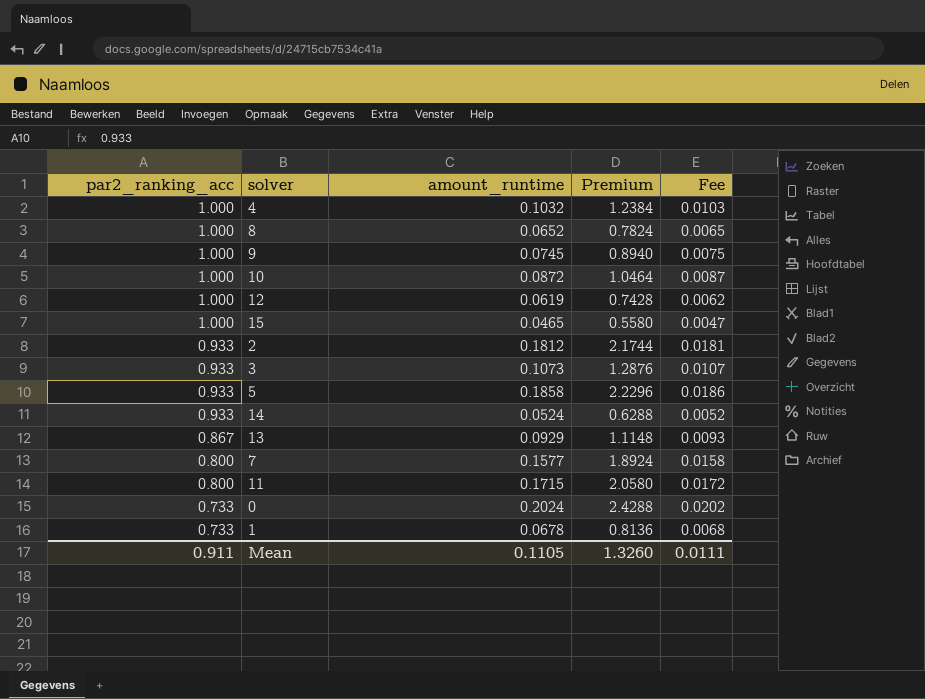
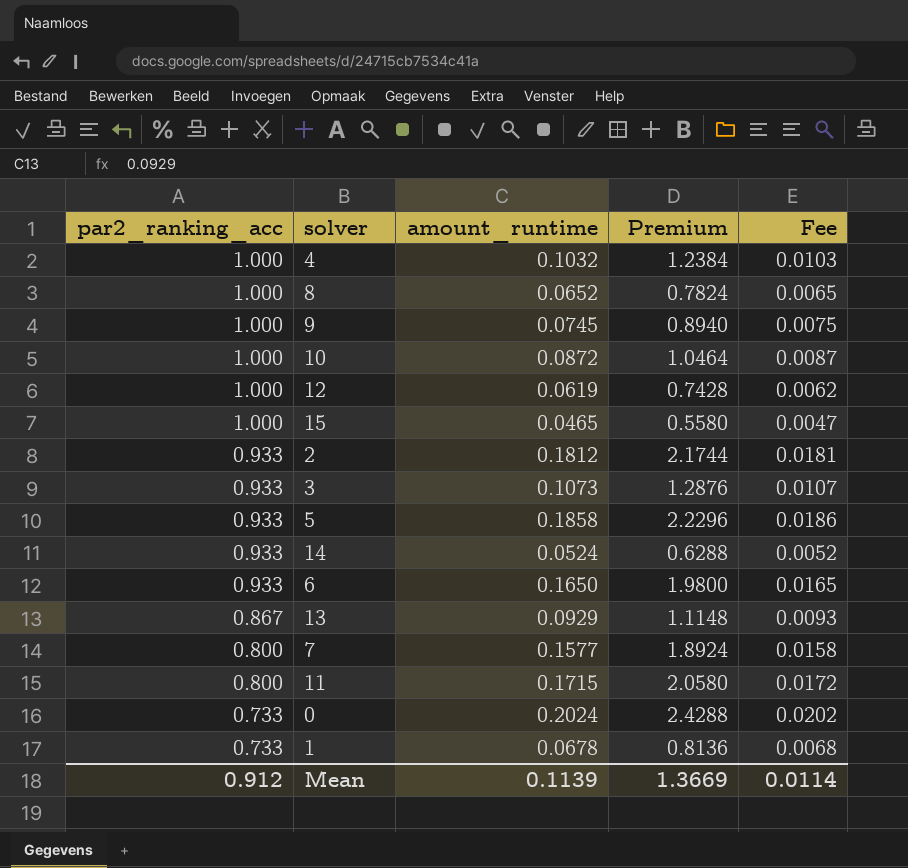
row 6: none -> 0.933 | 0.1650 | 1.9800 | 0.0165
Mean | par2_ranking_acc: 0.911 -> 0.912
Mean | amount_runtime: 0.1105 -> 0.1139
Mean | Premium: 1.3260 -> 1.3669
Mean | Fee: 0.0111 -> 0.0114

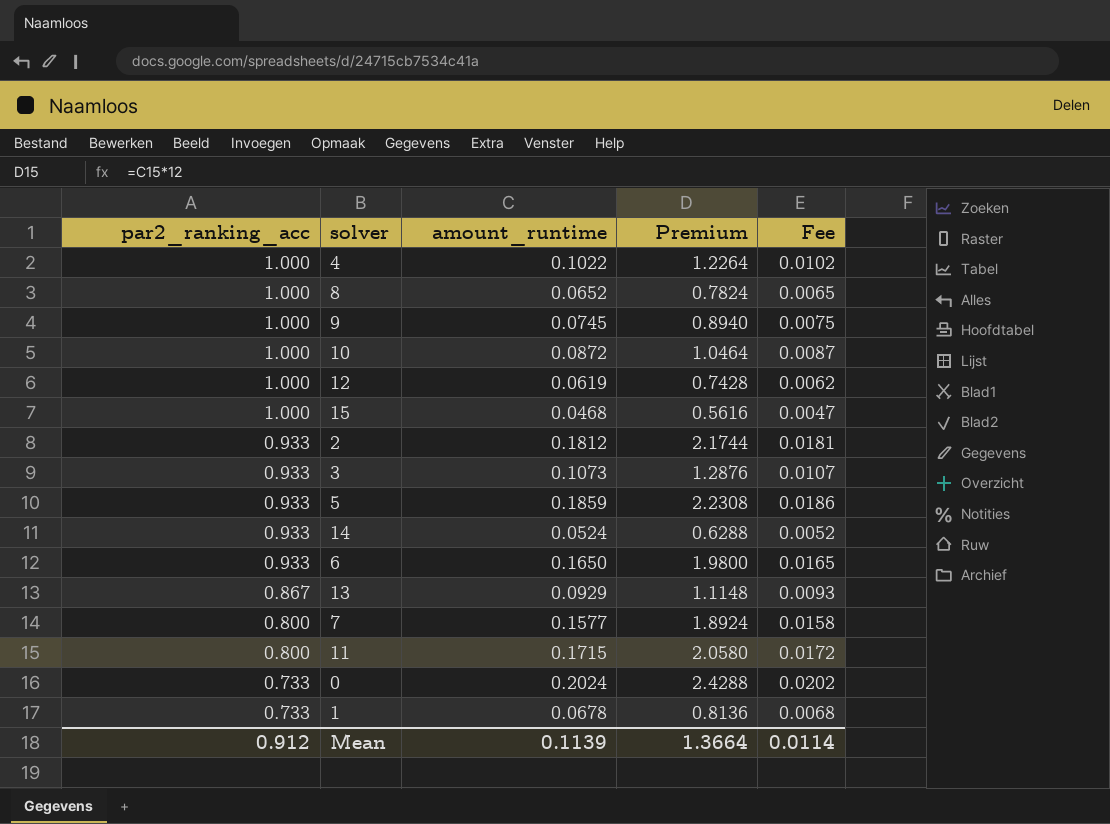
4 | amount_runtime: 0.1032 -> 0.1022
4 | Premium: 1.2384 -> 1.2264
4 | Fee: 0.0103 -> 0.0102
15 | amount_runtime: 0.0465 -> 0.0468
15 | Premium: 0.5580 -> 0.5616
5 | amount_runtime: 0.1858 -> 0.1859
5 | Premium: 2.2296 -> 2.2308
Mean | Premium: 1.3669 -> 1.3664

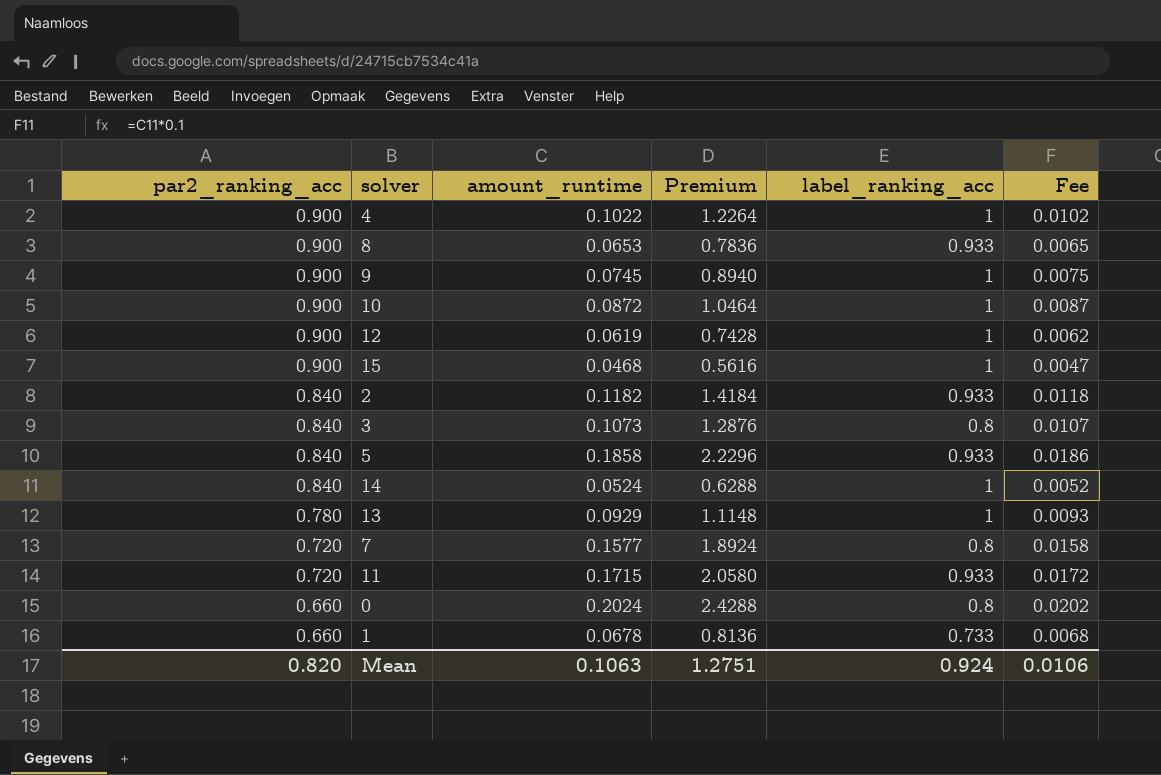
column label_ranking_acc | position: none -> 5
row 6: 0.933 | 0.1650 | 1.9800 | 0.0165 -> none
4 | par2_ranking_acc: 1.000 -> 0.900
8 | par2_ranking_acc: 1.000 -> 0.900
8 | amount_runtime: 0.0652 -> 0.0653
8 | Premium: 0.7824 -> 0.7836
9 | par2_ranking_acc: 1.000 -> 0.900
10 | par2_ranking_acc: 1.000 -> 0.900
12 | par2_ranking_acc: 1.000 -> 0.900
15 | par2_ranking_acc: 1.000 -> 0.900
2 | par2_ranking_acc: 0.933 -> 0.840
2 | amount_runtime: 0.1812 -> 0.1182
2 | Premium: 2.1744 -> 1.4184
2 | Fee: 0.0181 -> 0.0118
3 | par2_ranking_acc: 0.933 -> 0.840
5 | par2_ranking_acc: 0.933 -> 0.840
5 | amount_runtime: 0.1859 -> 0.1858
5 | Premium: 2.2308 -> 2.2296
14 | par2_ranking_acc: 0.933 -> 0.840
13 | par2_ranking_acc: 0.867 -> 0.780
7 | par2_ranking_acc: 0.800 -> 0.720
11 | par2_ranking_acc: 0.800 -> 0.720
0 | par2_ranking_acc: 0.733 -> 0.660
1 | par2_ranking_acc: 0.733 -> 0.660
Mean | par2_ranking_acc: 0.912 -> 0.820
Mean | amount_runtime: 0.1139 -> 0.1063
Mean | Premium: 1.3664 -> 1.2751
Mean | Fee: 0.0114 -> 0.0106

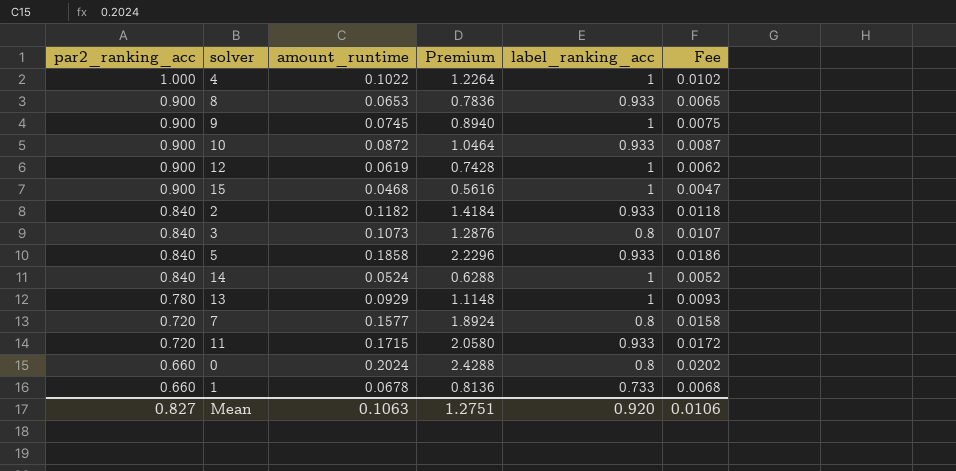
4 | par2_ranking_acc: 0.900 -> 1.000
10 | label_ranking_acc: 1 -> 0.933
Mean | par2_ranking_acc: 0.820 -> 0.827
Mean | label_ranking_acc: 0.924 -> 0.920

